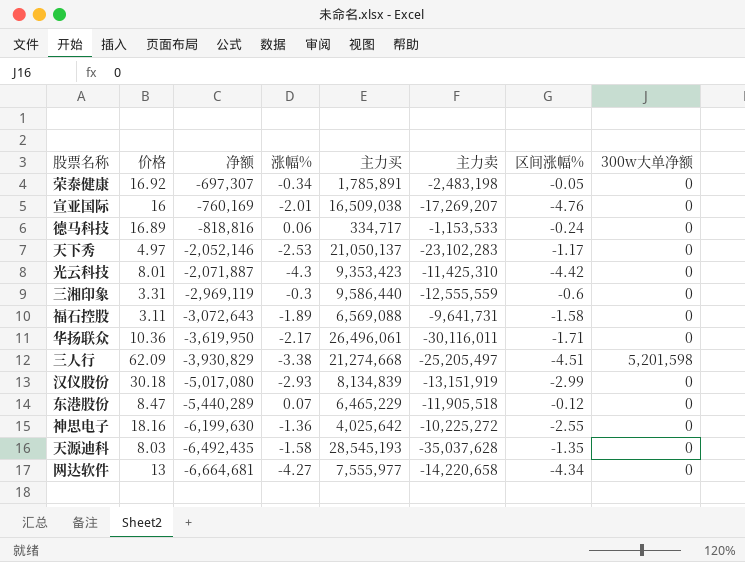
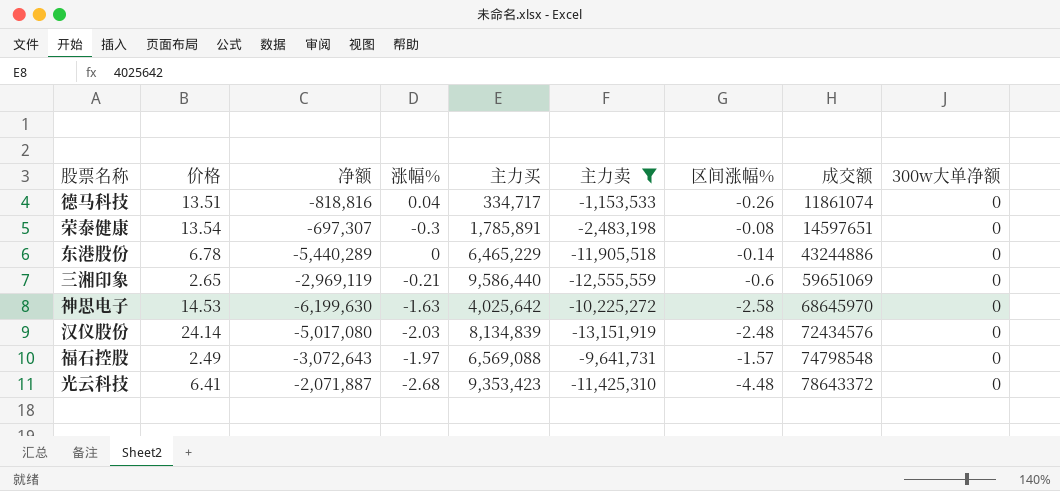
filter: none -> 主力卖 >= -13,151,919
row order: 净额 descending -> 成交额 ascending
column 成交额 | position: none -> 8
德马科技 | 价格: 16.89 -> 13.51
德马科技 | 涨幅%: 0.06 -> 0.04
德马科技 | 区间涨幅%: -0.24 -> -0.26
荣泰健康 | 价格: 16.92 -> 13.54
荣泰健康 | 涨幅%: -0.34 -> -0.3
荣泰健康 | 区间涨幅%: -0.05 -> -0.08
东港股份 | 价格: 8.47 -> 6.78
东港股份 | 涨幅%: 0.07 -> 0
东港股份 | 区间涨幅%: -0.12 -> -0.14
三湘印象 | 价格: 3.31 -> 2.65
三湘印象 | 涨幅%: -0.3 -> -0.21
神思电子 | 价格: 18.16 -> 14.53
神思电子 | 涨幅%: -1.36 -> -1.63
神思电子 | 区间涨幅%: -2.55 -> -2.58
汉仪股份 | 价格: 30.18 -> 24.14
汉仪股份 | 涨幅%: -2.93 -> -2.03
汉仪股份 | 区间涨幅%: -2.99 -> -2.48
福石控股 | 价格: 3.11 -> 2.49
福石控股 | 涨幅%: -1.89 -> -1.97
福石控股 | 区间涨幅%: -1.58 -> -1.57
光云科技 | 价格: 8.01 -> 6.41
光云科技 | 涨幅%: -4.3 -> -2.68
光云科技 | 区间涨幅%: -4.42 -> -4.48

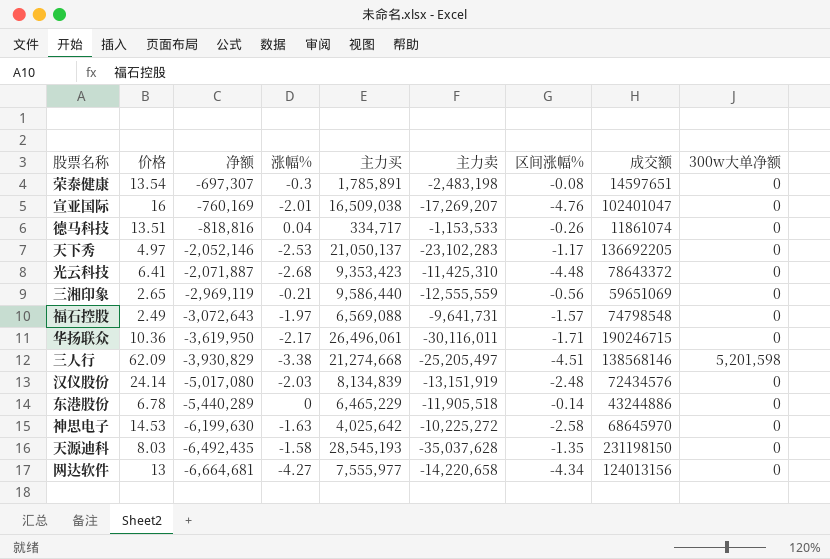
filter: 主力卖 >= -13,151,919 -> none
row order: 成交额 ascending -> 净额 descending
三湘印象 | 区间涨幅%: -0.6 -> -0.56

